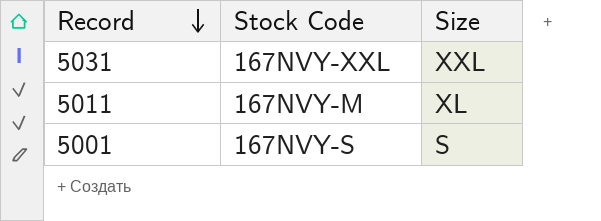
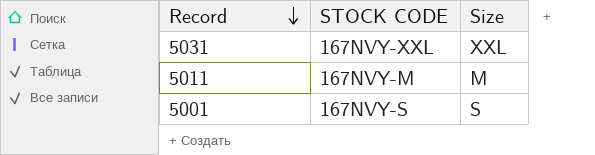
column name: Stock Code -> STOCK CODE
5011 | Size: XL -> M

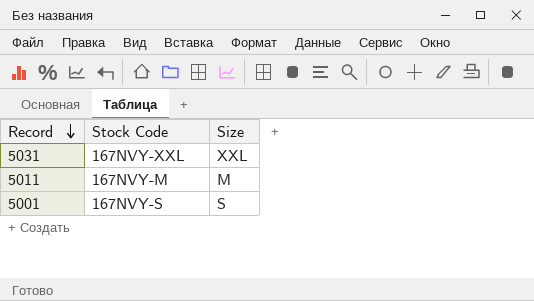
column name: STOCK CODE -> Stock Code

